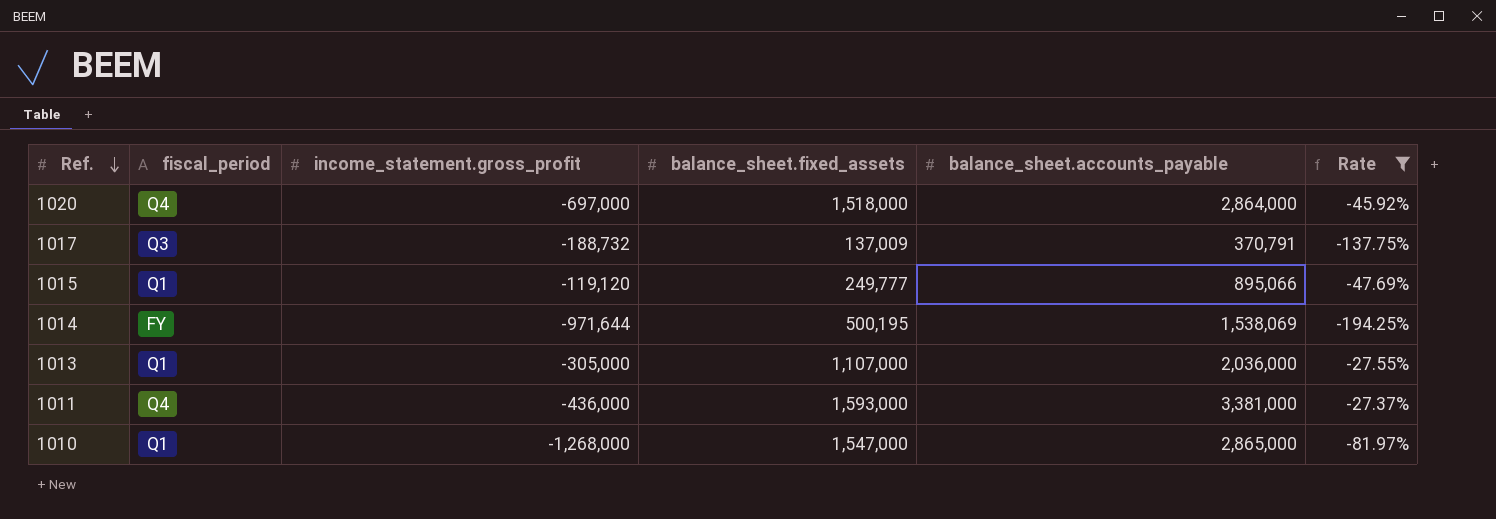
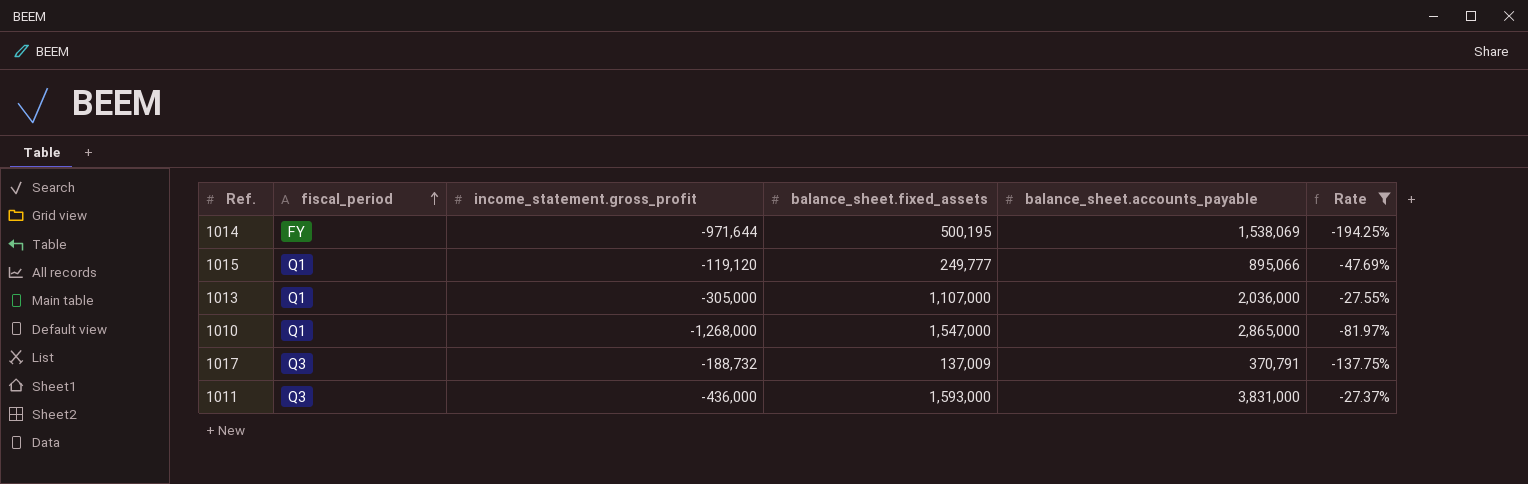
row order: Ref. descending -> fiscal_period ascending
row 1020: Q4 | -697,000 | 1,518,000 | 2,864,000 | -45.92% -> none
1011 | fiscal_period: Q4 -> Q3
1011 | balance_sheet.accounts_payable: 3,381,000 -> 3,831,000

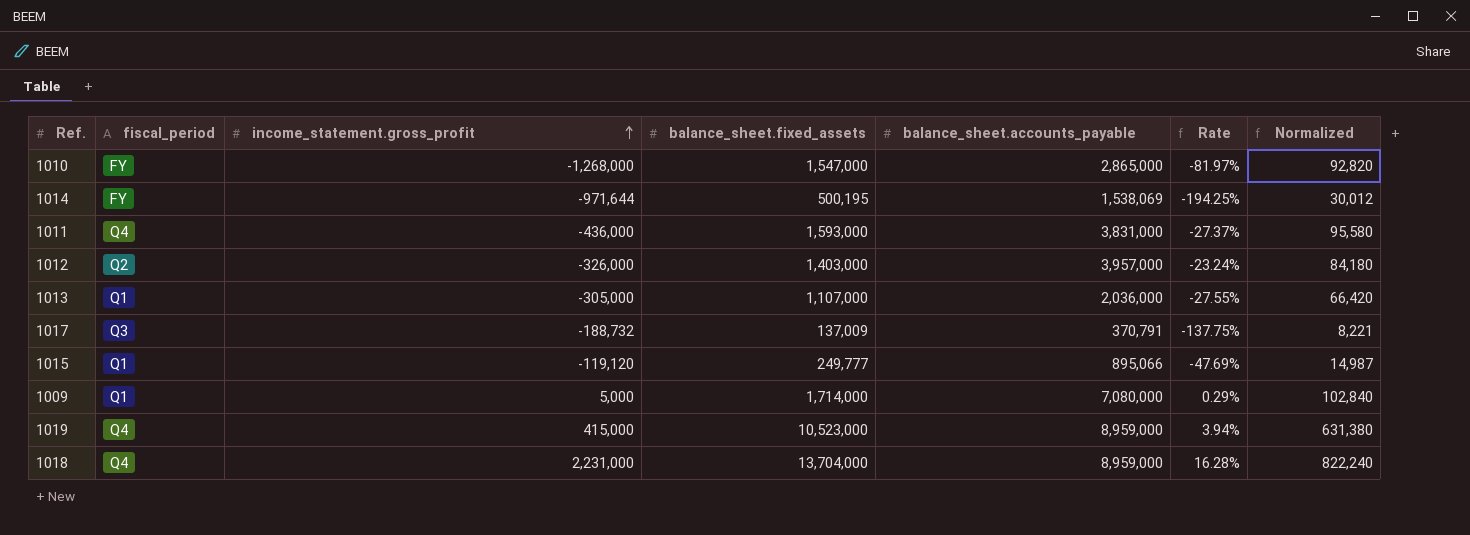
filter: Rate <= -27.37% -> none
row order: fiscal_period ascending -> income_statement.gross_profit ascending
column Normalized | formula: none -> [balance_sheet.fixed_assets] * 0.06
1010 | fiscal_period: Q1 -> FY
1011 | fiscal_period: Q3 -> Q4

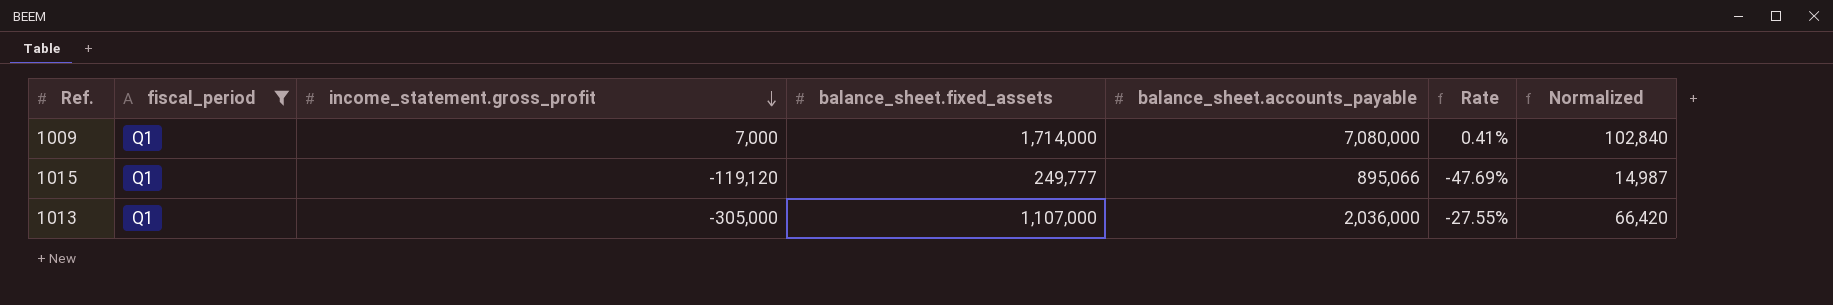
filter: none -> fiscal_period = Q1
row order: income_statement.gross_profit ascending -> income_statement.gross_profit descending
1009 | income_statement.gross_profit: 5,000 -> 7,000
1009 | Rate: 0.29% -> 0.41%

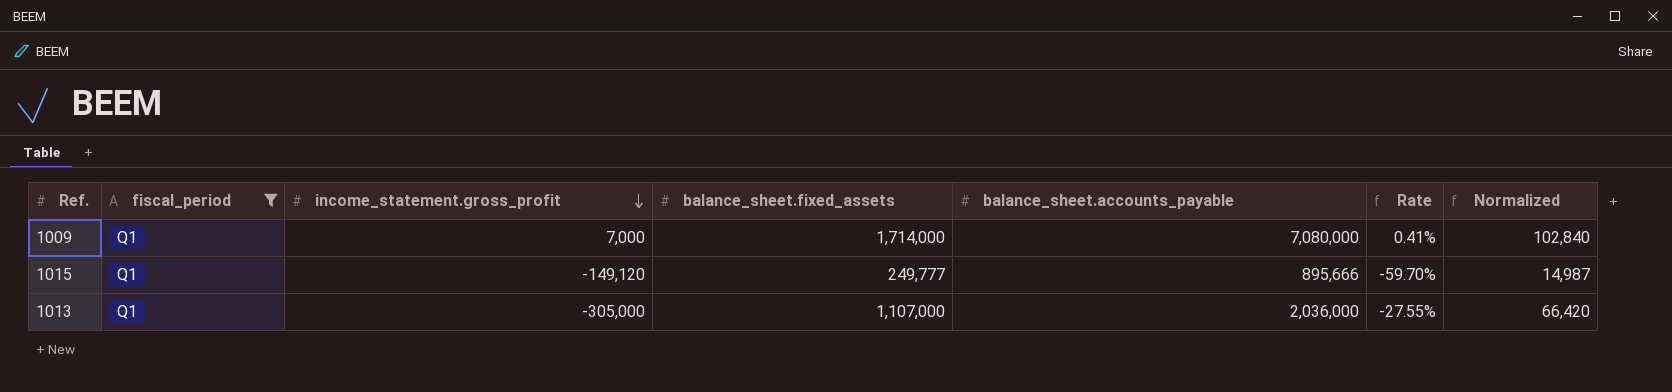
1015 | income_statement.gross_profit: -119,120 -> -149,120
1015 | balance_sheet.accounts_payable: 895,066 -> 895,666
1015 | Rate: -47.69% -> -59.70%

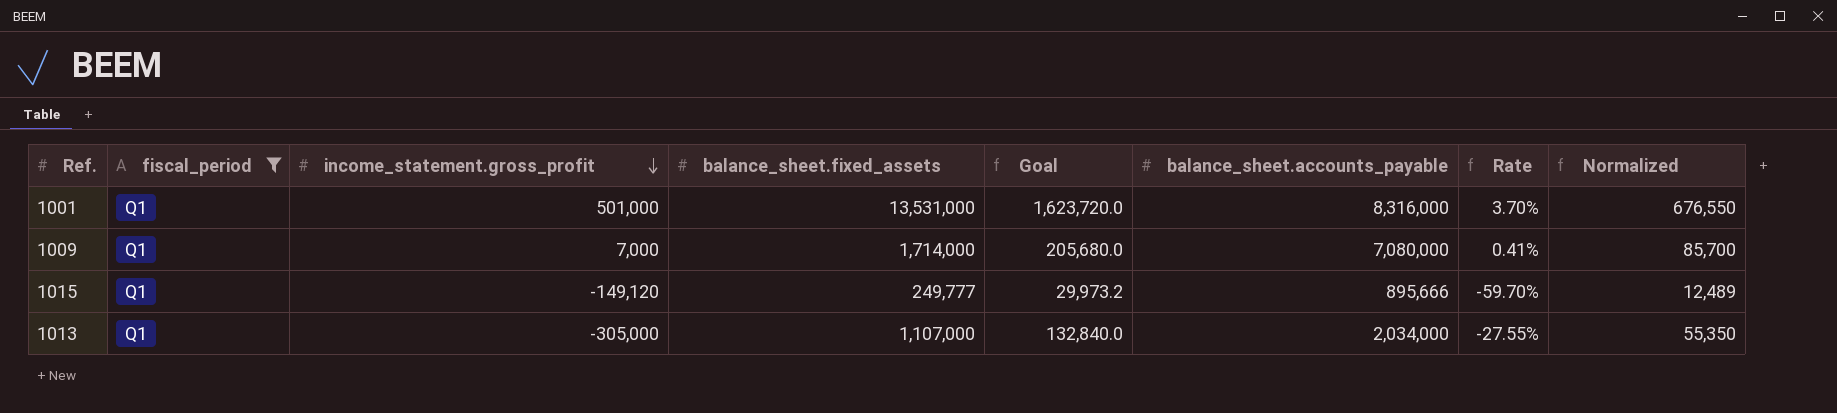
column Goal | formula: none -> [balance_sheet.fixed_assets] * 0.12
column Normalized | formula: [balance_sheet.fixed_assets] * 0.06 -> [balance_sheet.fixed_assets] * 0.05
row 1001: none -> Q1 | 501,000 | 13,531,000 | 1,623,720.0 | 8,316,000 | 3.70% | 676,550
1013 | balance_sheet.accounts_payable: 2,036,000 -> 2,034,000

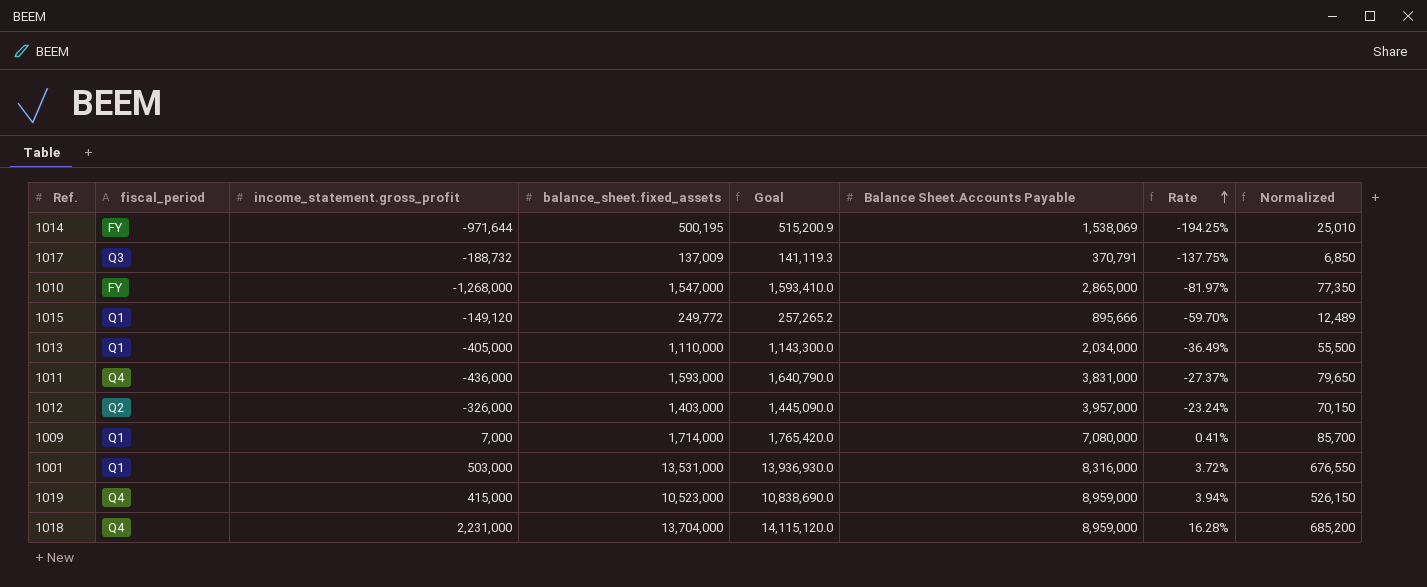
filter: fiscal_period = Q1 -> none
row order: income_statement.gross_profit descending -> Rate ascending
column Goal | formula: [balance_sheet.fixed_assets] * 0.12 -> [balance_sheet.fixed_assets] * 1.03
column name: balance_sheet.accounts_payable -> Balance Sheet.Accounts Payable
1015 | balance_sheet.fixed_assets: 249,777 -> 249,772
1013 | income_statement.gross_profit: -305,000 -> -405,000
1013 | balance_sheet.fixed_assets: 1,107,000 -> 1,110,000
1013 | Rate: -27.55% -> -36.49%
1013 | Normalized: 55,350 -> 55,500
1001 | income_statement.gross_profit: 501,000 -> 503,000
1001 | Rate: 3.70% -> 3.72%

